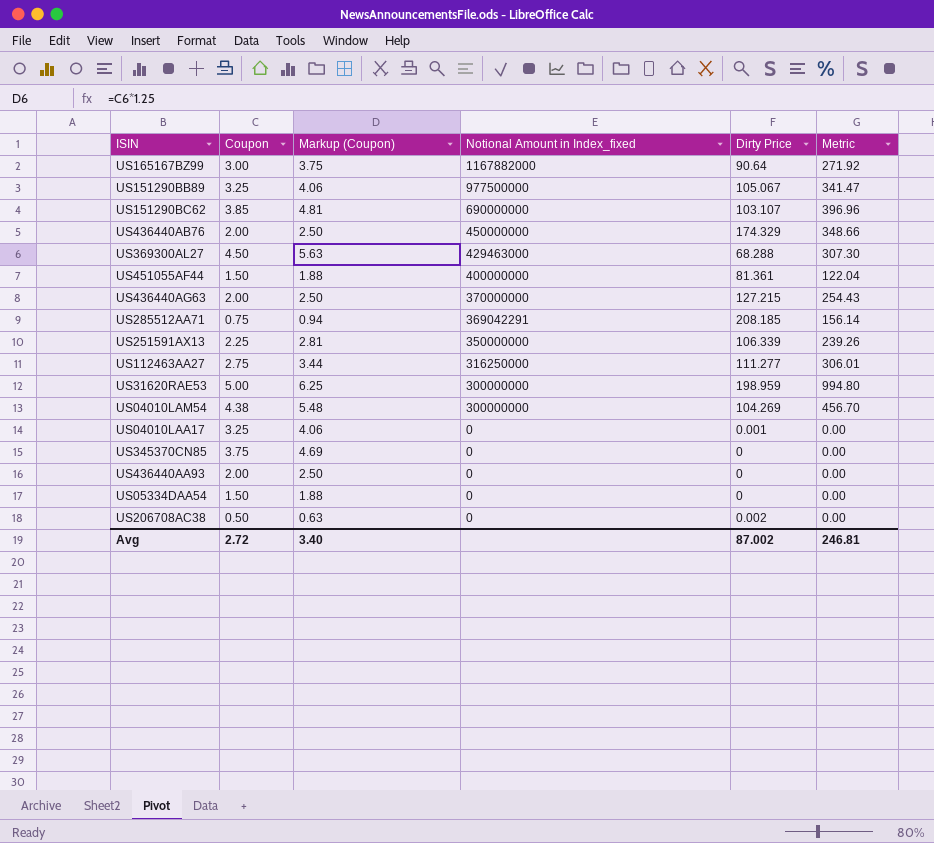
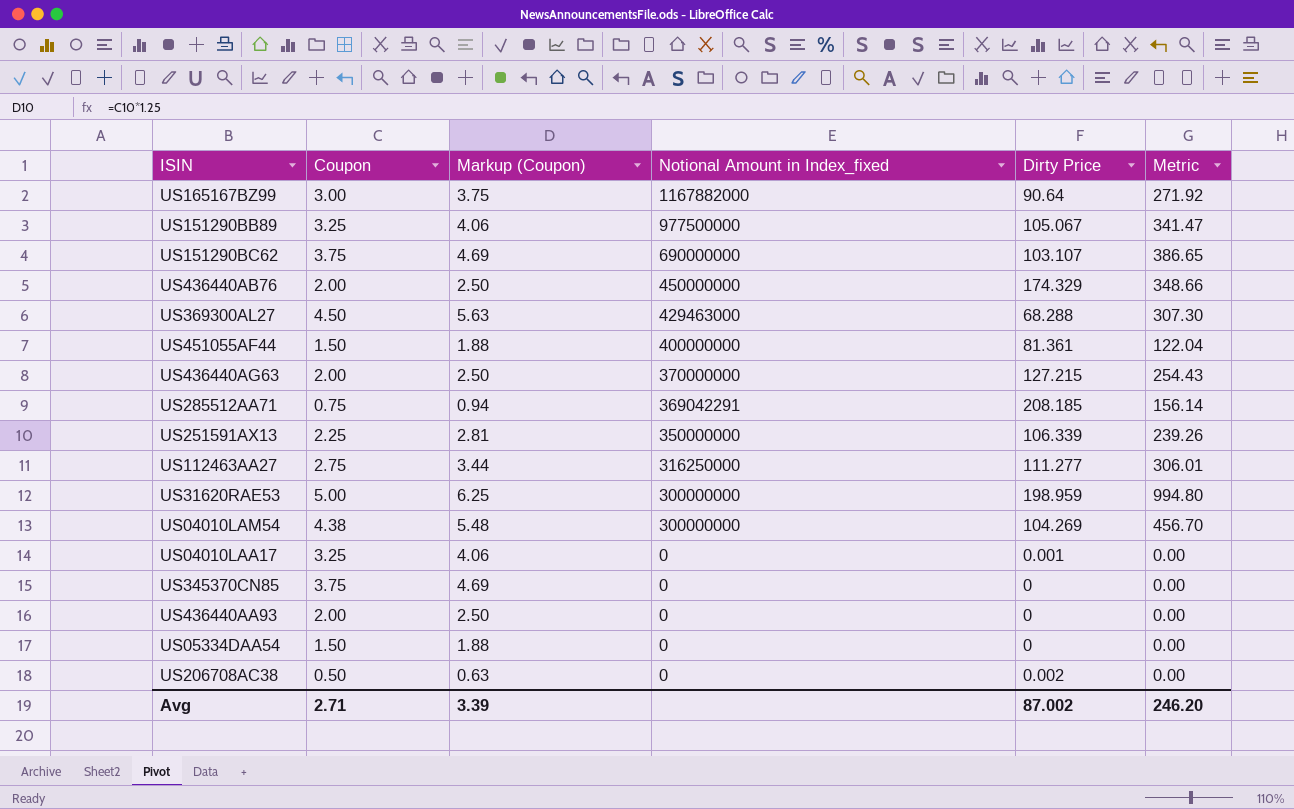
US151290BC62 | Coupon: 3.85 -> 3.75
US151290BC62 | Markup (Coupon): 4.81 -> 4.69
US151290BC62 | Metric: 396.96 -> 386.65
Avg | Coupon: 2.72 -> 2.71
Avg | Markup (Coupon): 3.40 -> 3.39
Avg | Metric: 246.81 -> 246.20

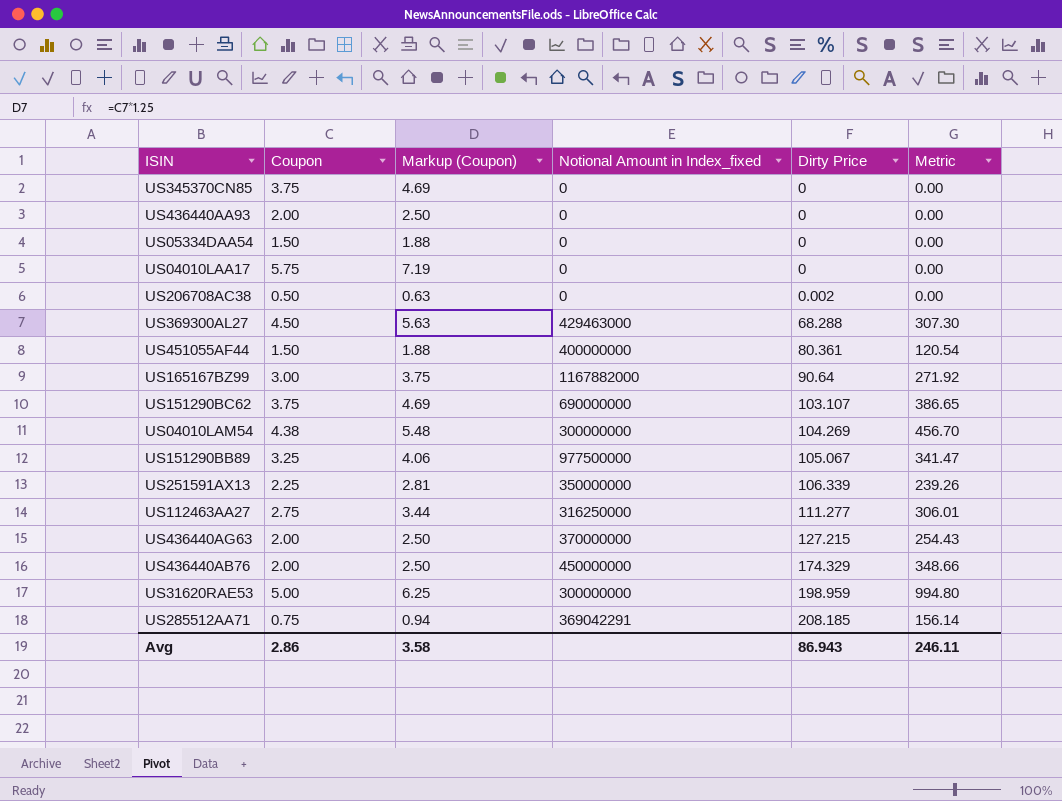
row order: Notional Amount in Index_fixed descending -> Dirty Price ascending
US04010LAA17 | Coupon: 3.25 -> 5.75
US04010LAA17 | Markup (Coupon): 4.06 -> 7.19
US04010LAA17 | Dirty Price: 0.001 -> 0
US451055AF44 | Dirty Price: 81.361 -> 80.361
US451055AF44 | Metric: 122.04 -> 120.54
Avg | Coupon: 2.71 -> 2.86
Avg | Markup (Coupon): 3.39 -> 3.58
Avg | Dirty Price: 87.002 -> 86.943
Avg | Metric: 246.20 -> 246.11

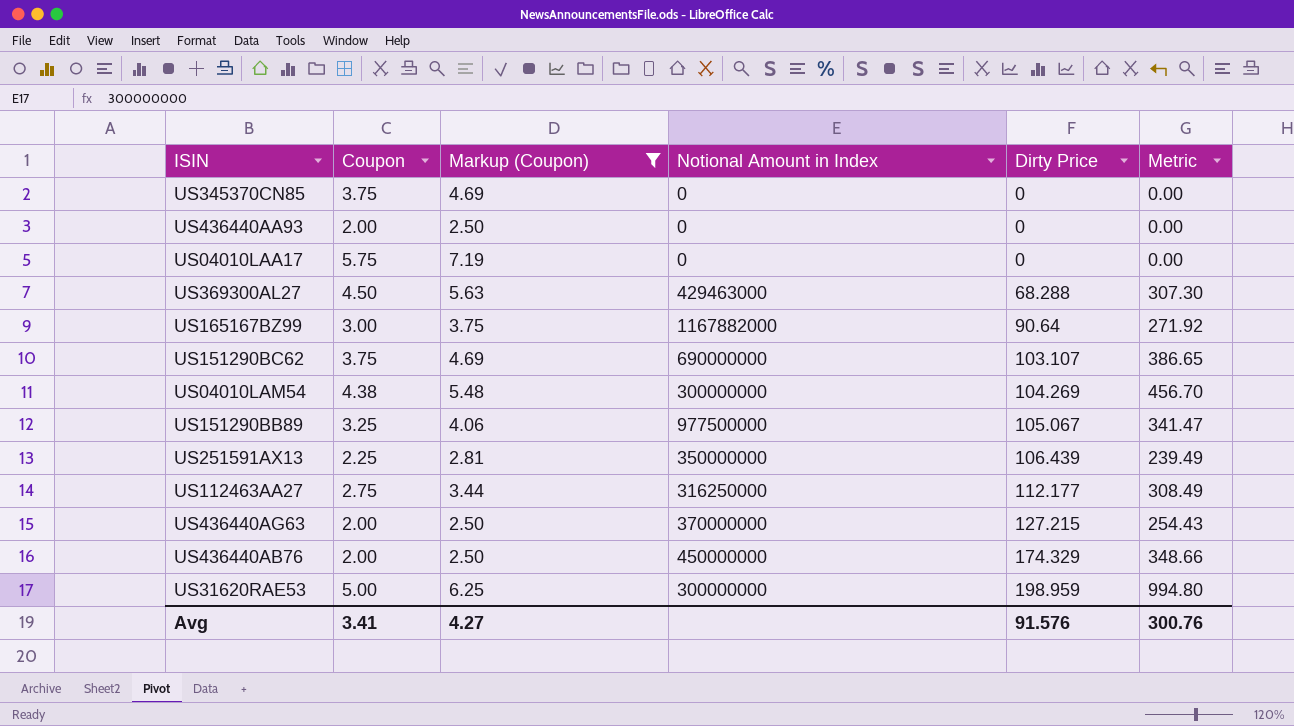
filter: none -> Markup (Coupon) >= 2.50
column name: Notional Amount in Index_fixed -> Notional Amount in Index
US251591AX13 | Dirty Price: 106.339 -> 106.439
US251591AX13 | Metric: 239.26 -> 239.49
US112463AA27 | Dirty Price: 111.277 -> 112.177
US112463AA27 | Metric: 306.01 -> 308.49
Avg | Coupon: 2.86 -> 3.41
Avg | Markup (Coupon): 3.58 -> 4.27
Avg | Dirty Price: 86.943 -> 91.576
Avg | Metric: 246.11 -> 300.76

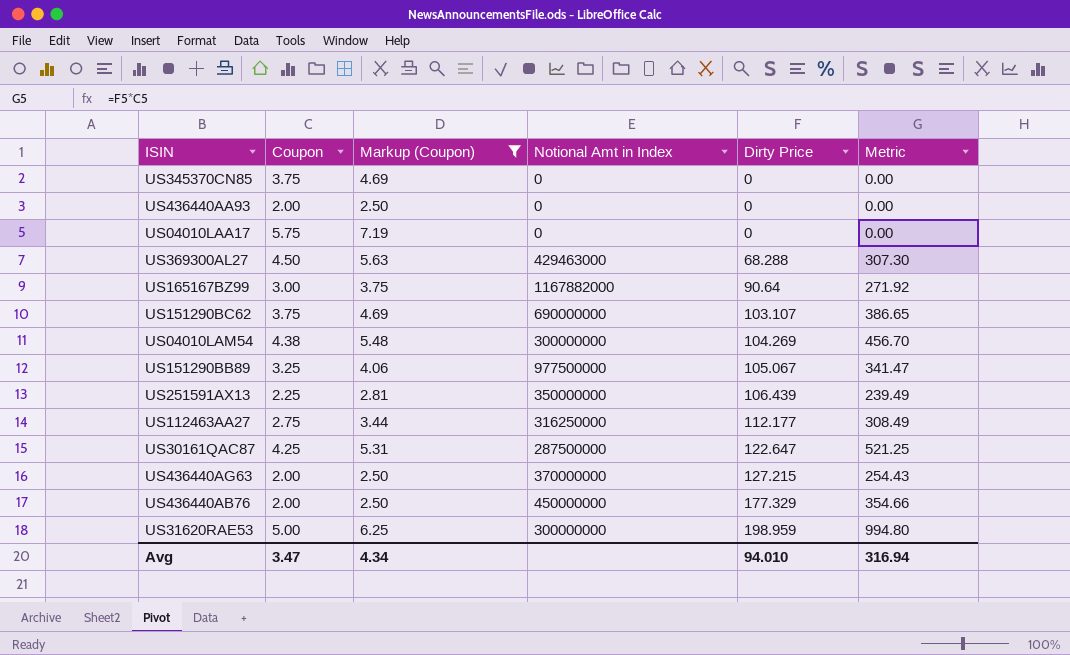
column name: Notional Amount in Index -> Notional Amt in Index
row US30161QAC87: none -> 4.25 | 5.31 | 287500000 | 122.647 | 521.25
US436440AB76 | Dirty Price: 174.329 -> 177.329
US436440AB76 | Metric: 348.66 -> 354.66
Avg | Coupon: 3.41 -> 3.47
Avg | Markup (Coupon): 4.27 -> 4.34
Avg | Dirty Price: 91.576 -> 94.010
Avg | Metric: 300.76 -> 316.94

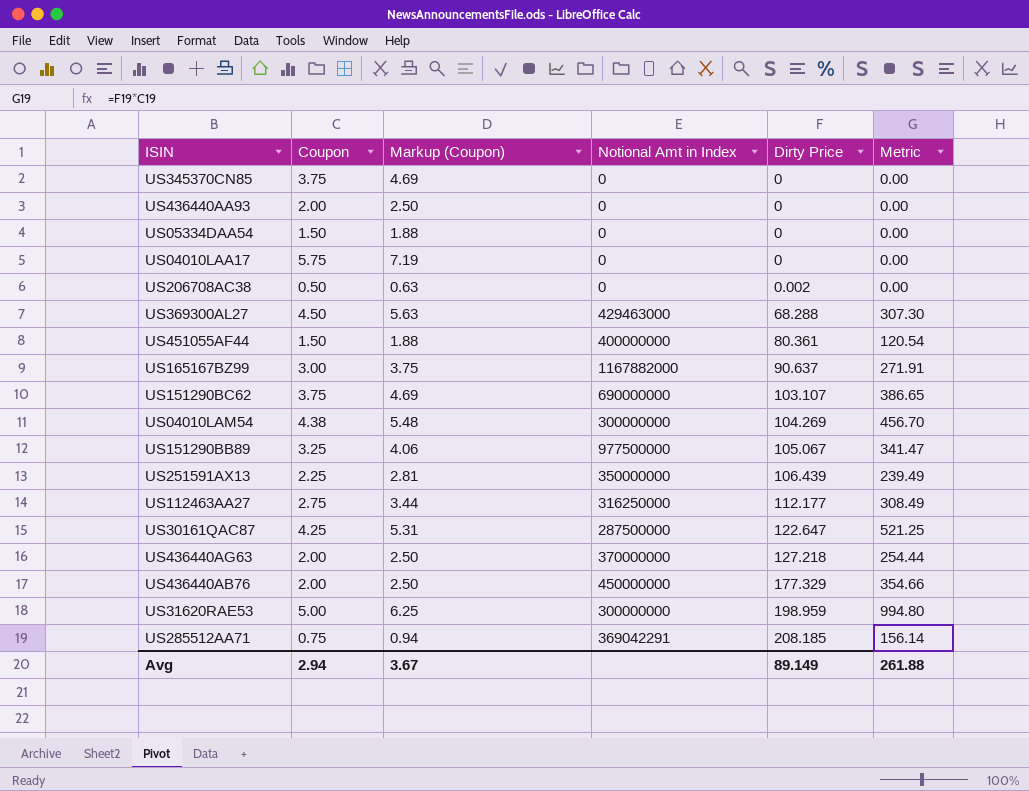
filter: Markup (Coupon) >= 2.50 -> none
US165167BZ99 | Dirty Price: 90.64 -> 90.637
US165167BZ99 | Metric: 271.92 -> 271.91
US436440AG63 | Dirty Price: 127.215 -> 127.218
US436440AG63 | Metric: 254.43 -> 254.44
Avg | Coupon: 3.47 -> 2.94
Avg | Markup (Coupon): 4.34 -> 3.67
Avg | Dirty Price: 94.010 -> 89.149
Avg | Metric: 316.94 -> 261.88

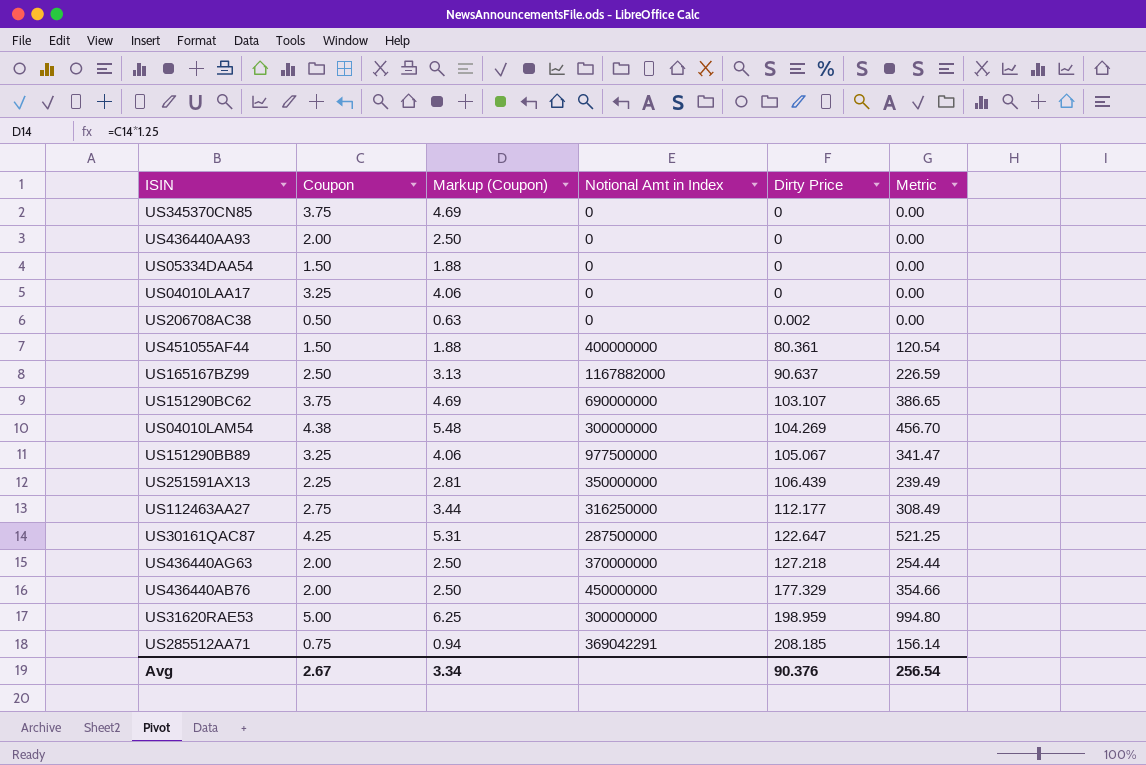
row US369300AL27: 4.50 | 5.63 | 429463000 | 68.288 | 307.30 -> none
US04010LAA17 | Coupon: 5.75 -> 3.25
US04010LAA17 | Markup (Coupon): 7.19 -> 4.06
US165167BZ99 | Coupon: 3.00 -> 2.50
US165167BZ99 | Markup (Coupon): 3.75 -> 3.13
US165167BZ99 | Metric: 271.91 -> 226.59
Avg | Coupon: 2.94 -> 2.67
Avg | Markup (Coupon): 3.67 -> 3.34
Avg | Dirty Price: 89.149 -> 90.376
Avg | Metric: 261.88 -> 256.54

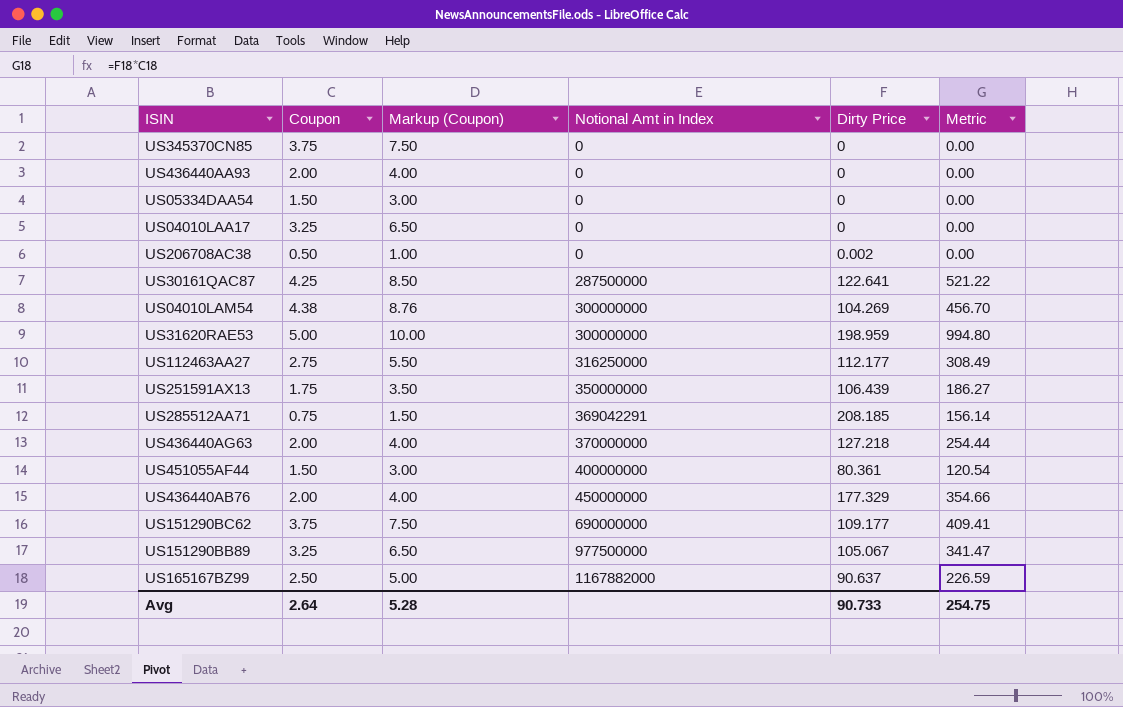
row order: Dirty Price ascending -> Notional Amt in Index ascending
column Markup (Coupon) | formula: [Coupon] * 1.25 -> [Coupon] * 2
US30161QAC87 | Dirty Price: 122.647 -> 122.641
US30161QAC87 | Metric: 521.25 -> 521.22
US251591AX13 | Coupon: 2.25 -> 1.75
US251591AX13 | Metric: 239.49 -> 186.27
US151290BC62 | Dirty Price: 103.107 -> 109.177
US151290BC62 | Metric: 386.65 -> 409.41
Avg | Coupon: 2.67 -> 2.64
Avg | Markup (Coupon): 3.34 -> 5.28
Avg | Dirty Price: 90.376 -> 90.733
Avg | Metric: 256.54 -> 254.75

